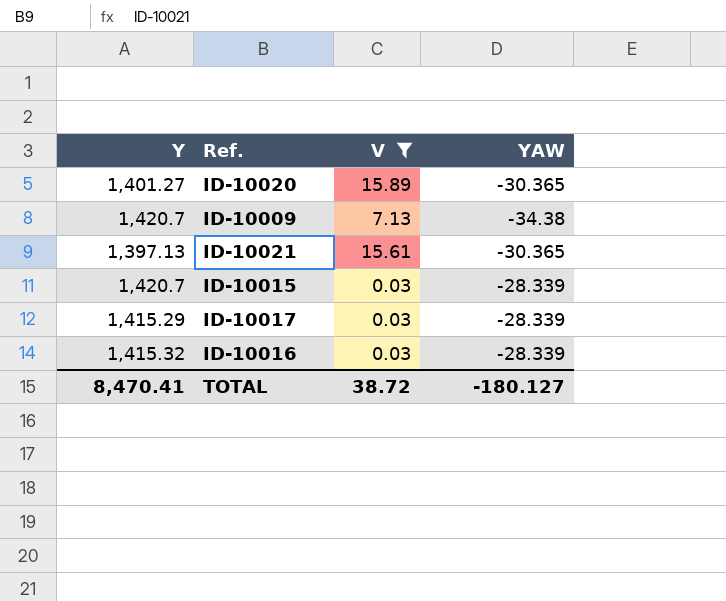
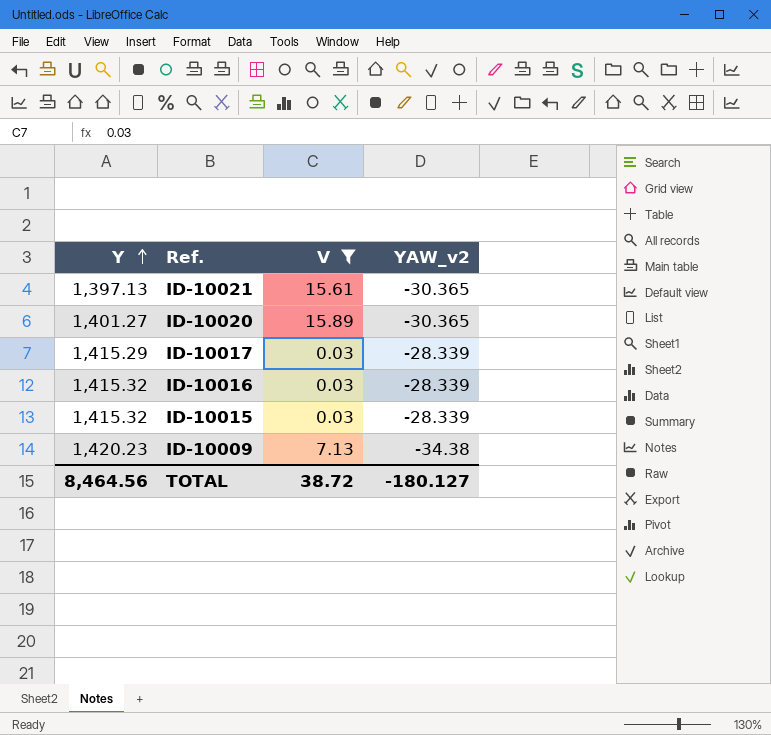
row order: none -> Y ascending
column name: YAW -> YAW_v2
ID-10015 | Y: 1,420.7 -> 1,415.32
ID-10009 | Y: 1,420.7 -> 1,420.23
TOTAL | Y: 8,470.41 -> 8,464.56

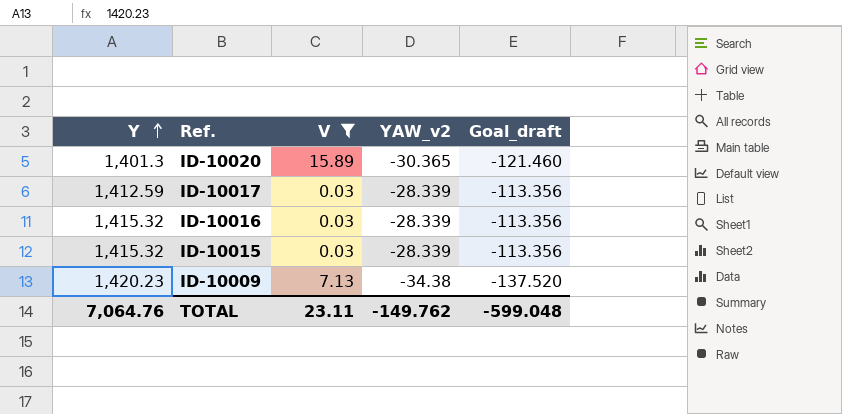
column Goal_draft | formula: none -> [YAW_v2] * 4
row ID-10021: 1,397.13 | 15.61 | -30.365 -> none
ID-10020 | Y: 1,401.27 -> 1,401.3
ID-10017 | Y: 1,415.29 -> 1,412.59
TOTAL | Y: 8,464.56 -> 7,064.76
TOTAL | V: 38.72 -> 23.11
TOTAL | YAW_v2: -180.127 -> -149.762

